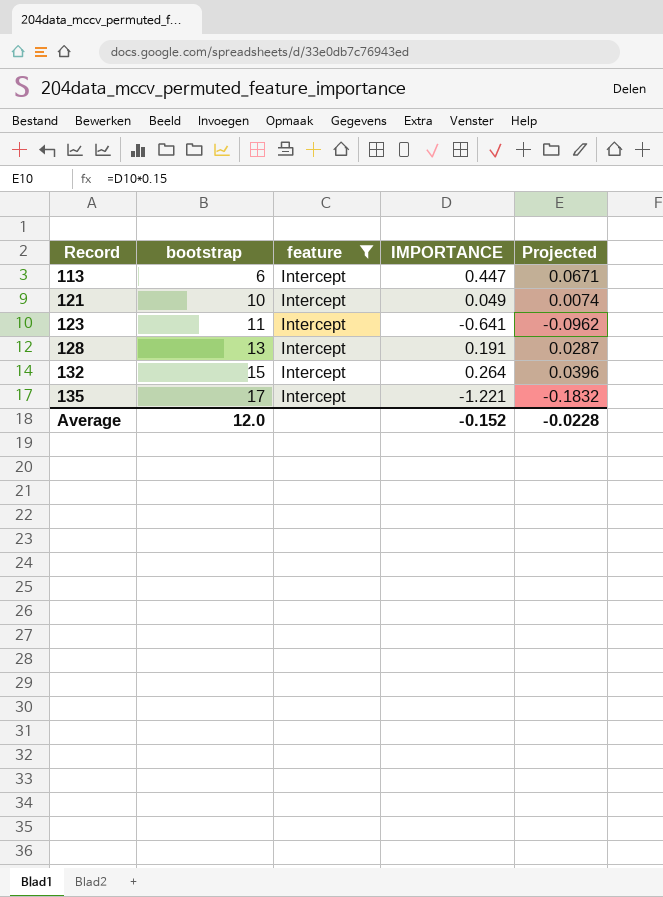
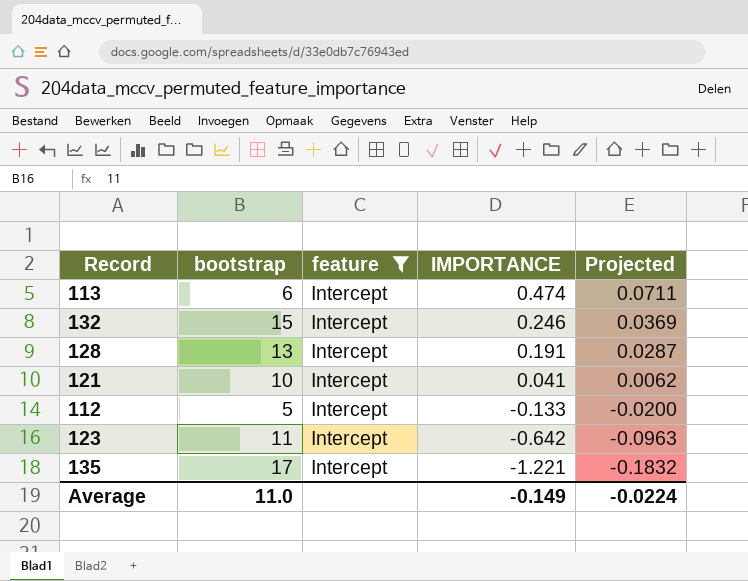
row order: Record ascending -> IMPORTANCE descending
113 | IMPORTANCE: 0.447 -> 0.474
113 | Projected: 0.0671 -> 0.0711
132 | IMPORTANCE: 0.264 -> 0.246
132 | Projected: 0.0396 -> 0.0369
121 | IMPORTANCE: 0.049 -> 0.041
121 | Projected: 0.0074 -> 0.0062
row 112: none -> 5 | Intercept | -0.133 | -0.0200
123 | IMPORTANCE: -0.641 -> -0.642
123 | Projected: -0.0962 -> -0.0963
Average | bootstrap: 12.0 -> 11.0
Average | IMPORTANCE: -0.152 -> -0.149
Average | Projected: -0.0228 -> -0.0224

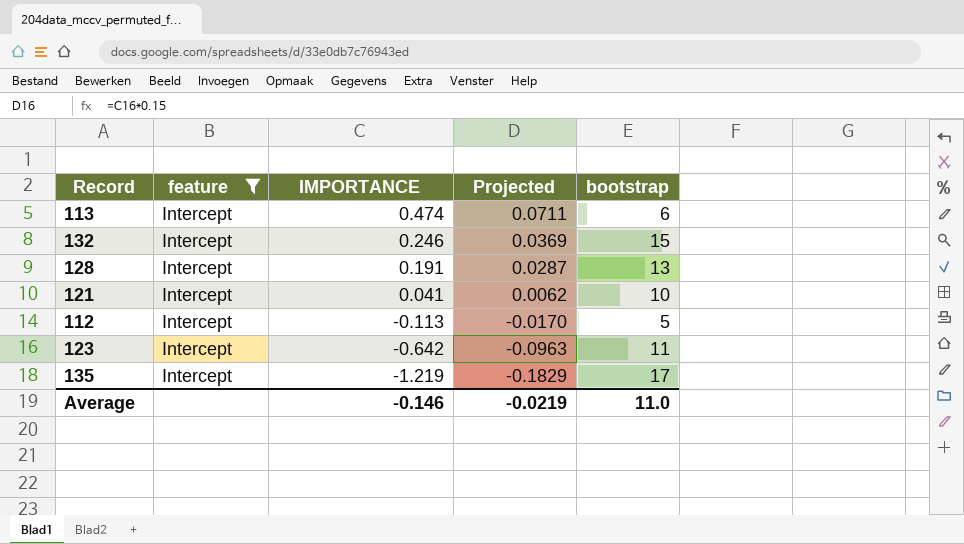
column bootstrap | position: 2 -> 5
112 | IMPORTANCE: -0.133 -> -0.113
112 | Projected: -0.0200 -> -0.0170
135 | IMPORTANCE: -1.221 -> -1.219
135 | Projected: -0.1832 -> -0.1829
Average | IMPORTANCE: -0.149 -> -0.146
Average | Projected: -0.0224 -> -0.0219

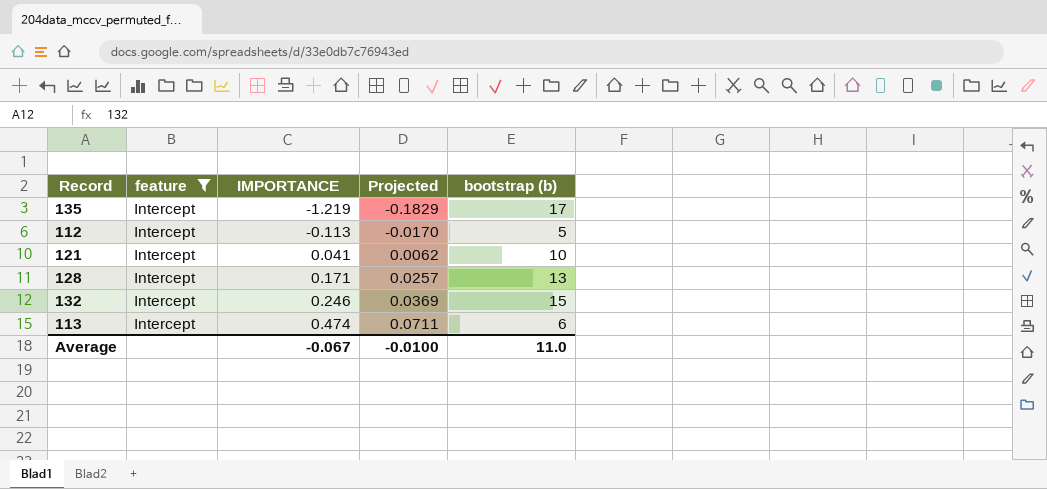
row order: IMPORTANCE descending -> IMPORTANCE ascending
column name: bootstrap -> bootstrap (b)
row 123: Intercept | -0.642 | -0.0963 | 11 -> none
128 | IMPORTANCE: 0.191 -> 0.171
128 | Projected: 0.0287 -> 0.0257
Average | IMPORTANCE: -0.146 -> -0.067
Average | Projected: -0.0219 -> -0.0100

